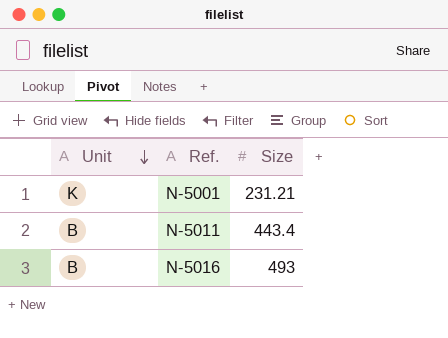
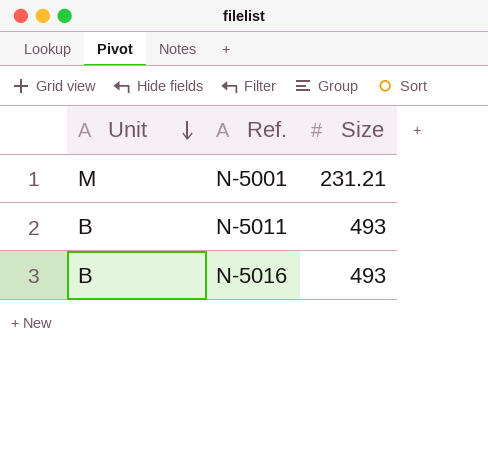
N-5001 | Unit: K -> M
N-5011 | Size: 443.4 -> 493

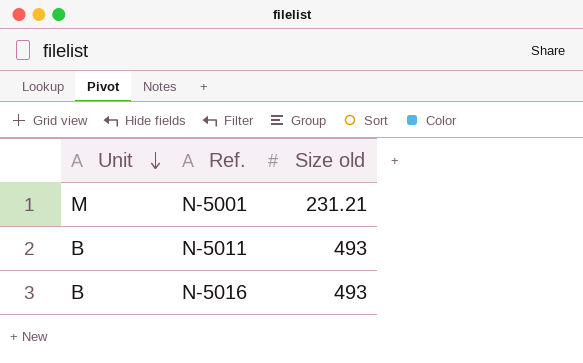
column name: Size -> Size old

